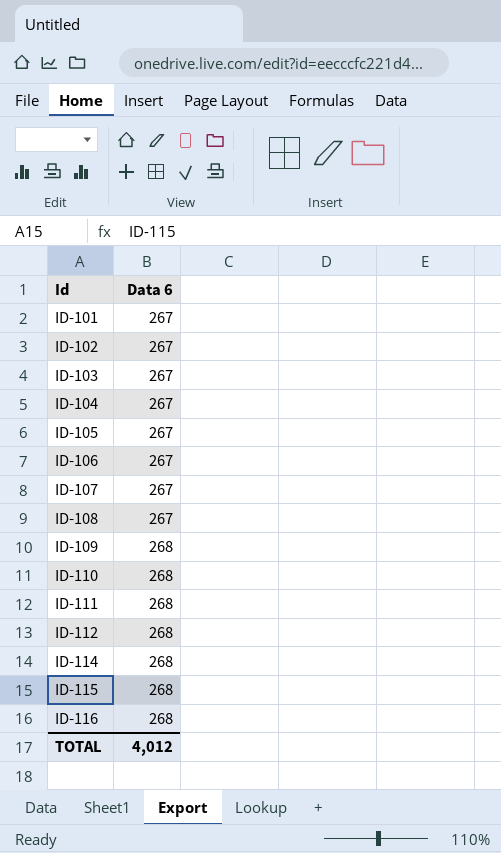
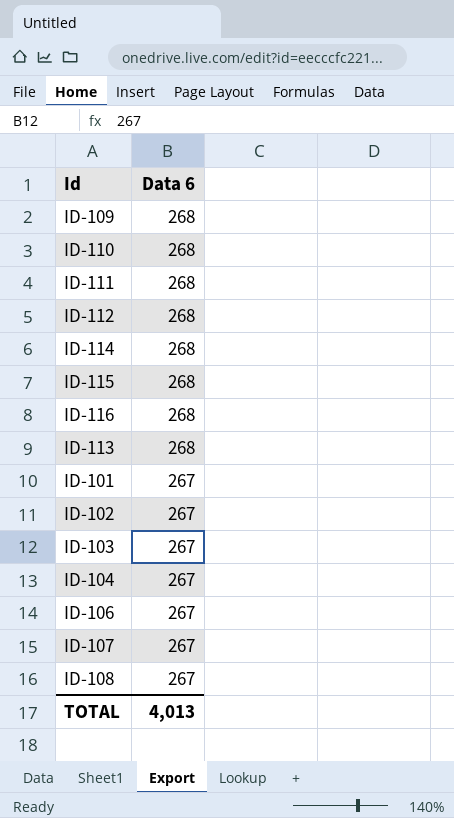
row order: Id ascending -> Data 6 descending
row ID-105: 267 -> none
row ID-113: none -> 268
TOTAL | Data 6: 4,012 -> 4,013

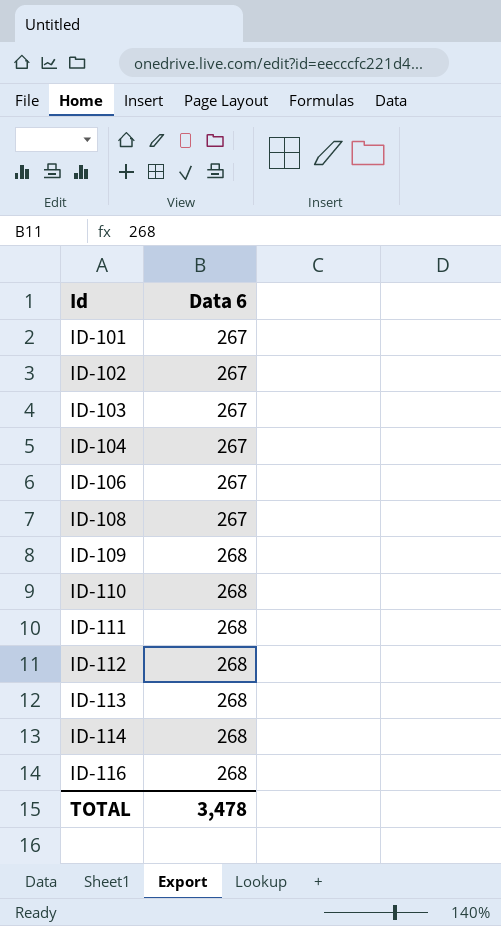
row order: Data 6 descending -> Id ascending
row ID-115: 268 -> none
row ID-107: 267 -> none
TOTAL | Data 6: 4,013 -> 3,478

